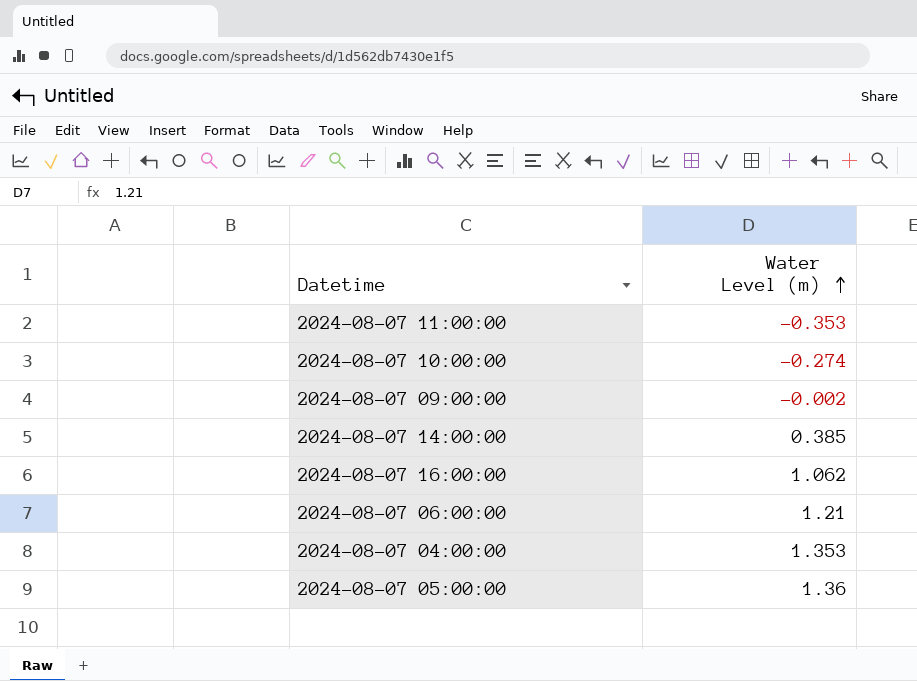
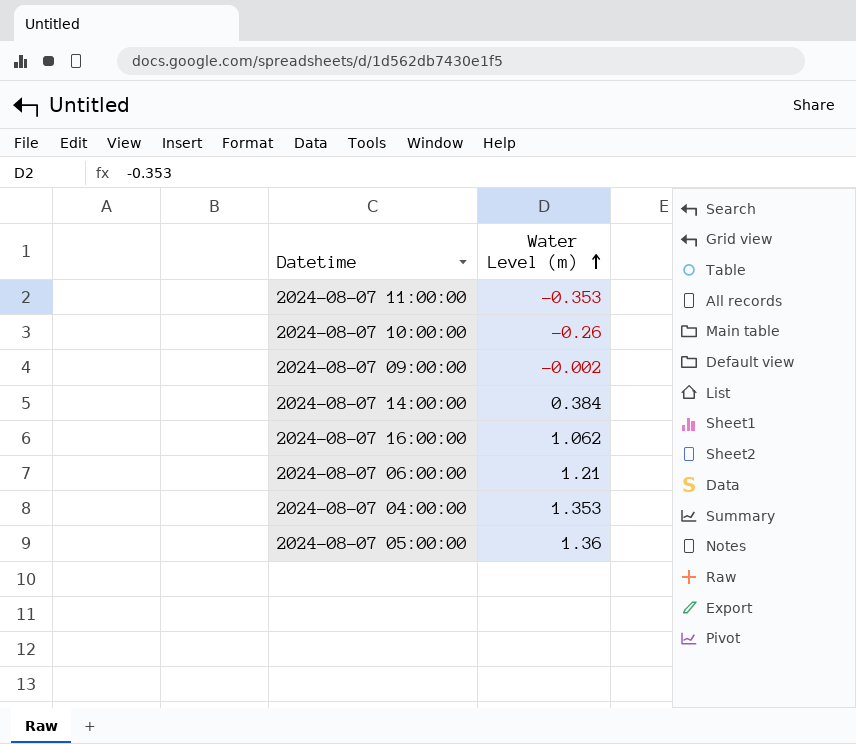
2024-08-07 10:00:00 | Water Level (m): -0.274 -> -0.26
2024-08-07 14:00:00 | Water Level (m): 0.385 -> 0.384

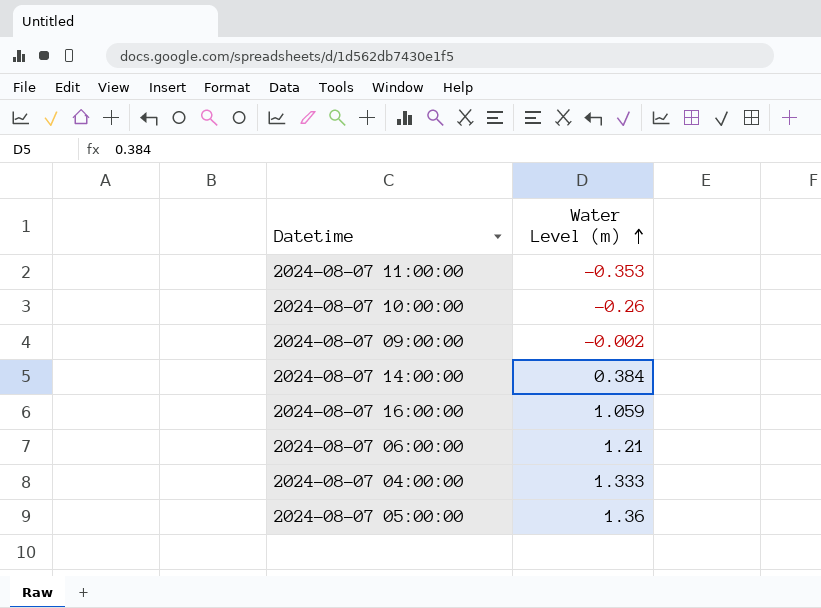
2024-08-07 16:00:00 | Water Level (m): 1.062 -> 1.059
2024-08-07 04:00:00 | Water Level (m): 1.353 -> 1.333

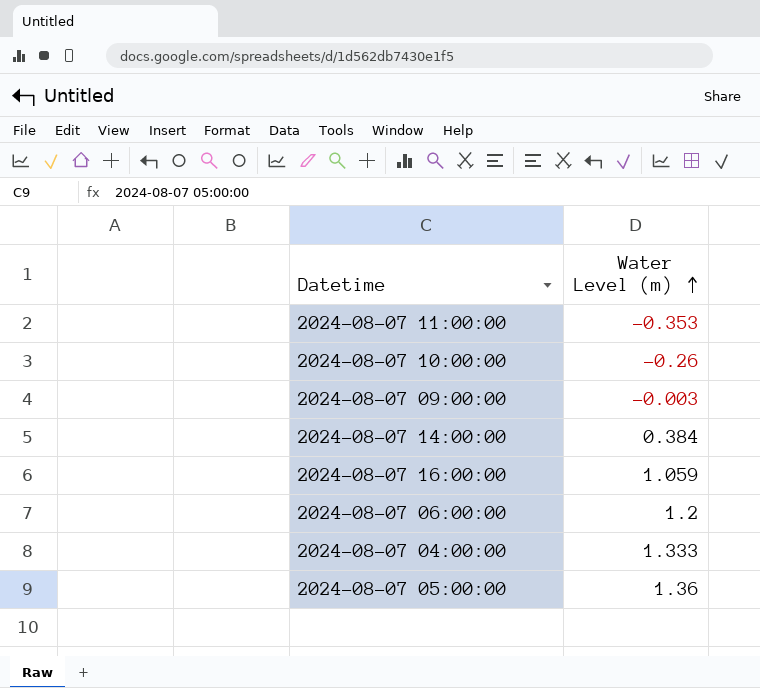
2024-08-07 09:00:00 | Water Level (m): -0.002 -> -0.003
2024-08-07 06:00:00 | Water Level (m): 1.21 -> 1.2

